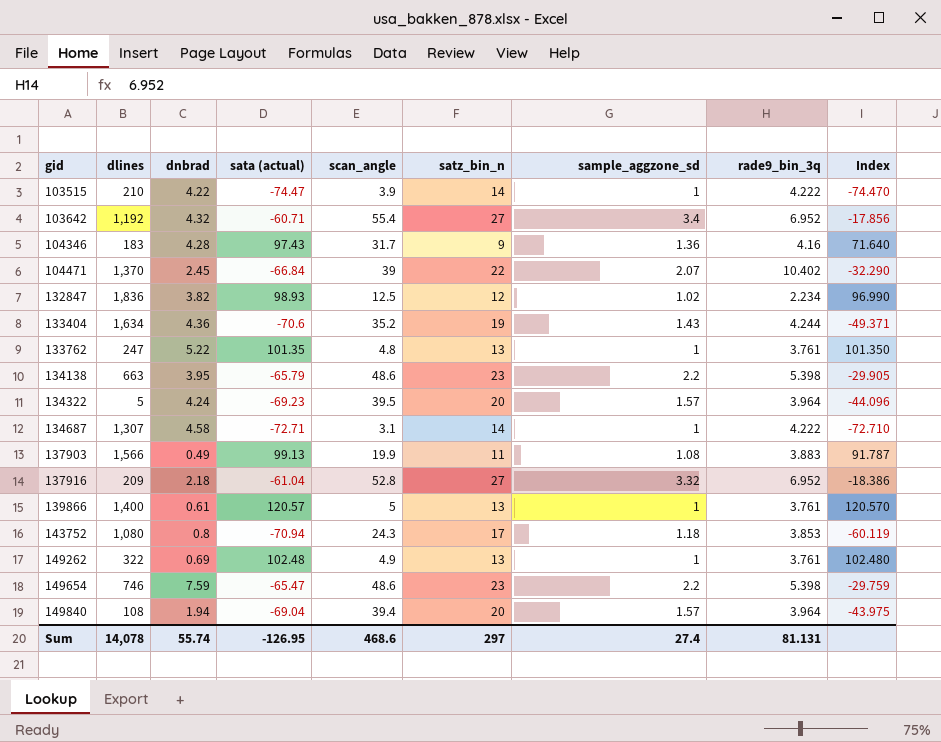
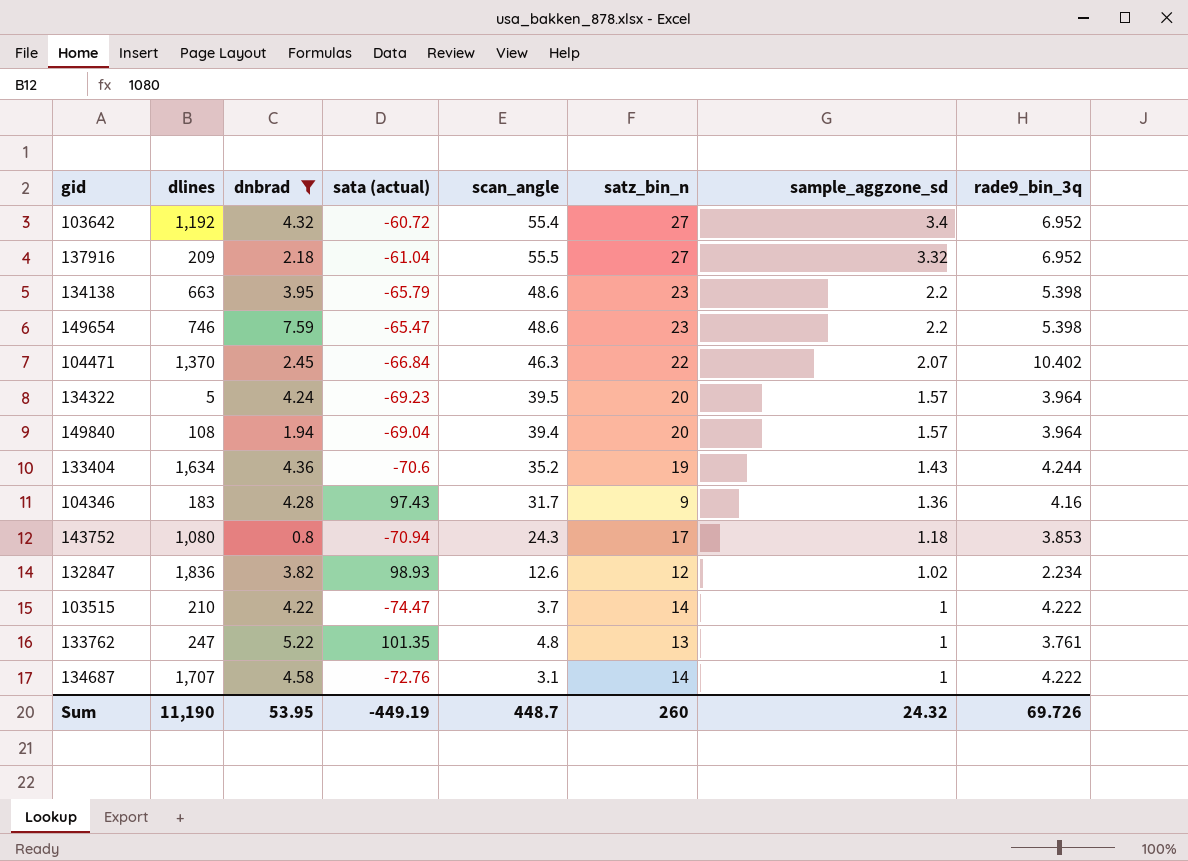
filter: none -> dnbrad >= 0.8
row order: gid ascending -> sample_aggzone_sd descending
column Index | formula: [sata (actual)] / [sample_aggzone_sd] -> none
103642 | sata (actual): -60.71 -> -60.72
137916 | scan_angle: 52.8 -> 55.5
104471 | scan_angle: 39 -> 46.3
132847 | scan_angle: 12.5 -> 12.6
103515 | scan_angle: 3.9 -> 3.7
134687 | dlines: 1,307 -> 1,707
134687 | sata (actual): -72.71 -> -72.76
Sum | dlines: 14,078 -> 11,190
Sum | dnbrad: 55.74 -> 53.95
Sum | sata (actual): -126.95 -> -449.19
Sum | scan_angle: 468.6 -> 448.7
Sum | satz_bin_n: 297 -> 260
Sum | sample_aggzone_sd: 27.4 -> 24.32
Sum | rade9_bin_3q: 81.131 -> 69.726

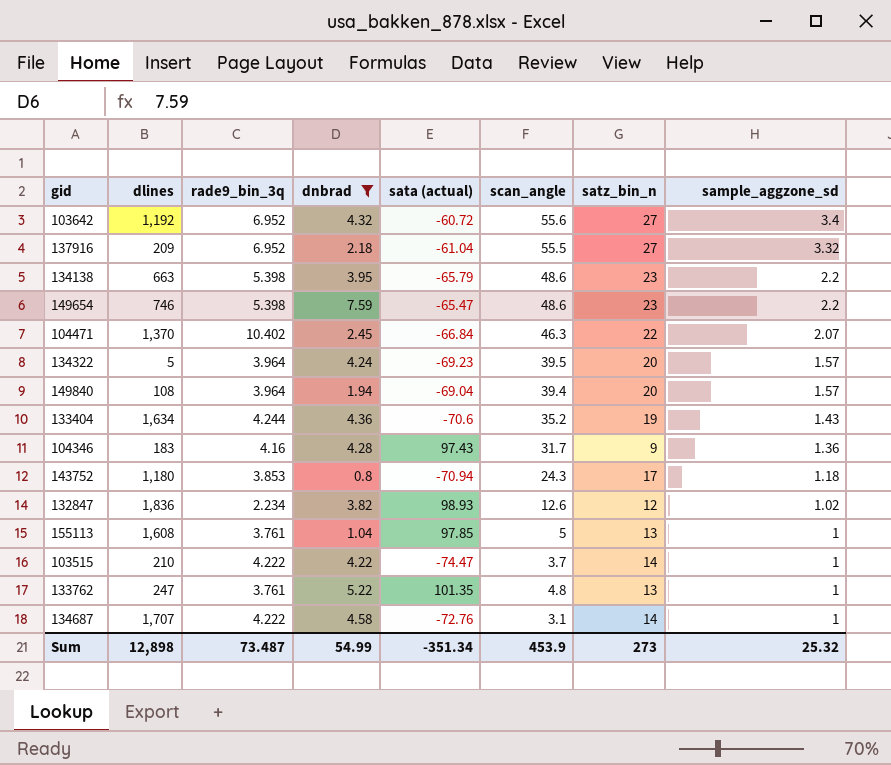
column rade9_bin_3q | position: 8 -> 3
103642 | scan_angle: 55.4 -> 55.6
143752 | dlines: 1,080 -> 1,180
row 155113: none -> 1,608 | 3.761 | 1.04 | 97.85 | 5 | 13 | 1
Sum | dlines: 11,190 -> 12,898
Sum | rade9_bin_3q: 69.726 -> 73.487
Sum | dnbrad: 53.95 -> 54.99
Sum | sata (actual): -449.19 -> -351.34
Sum | scan_angle: 448.7 -> 453.9
Sum | satz_bin_n: 260 -> 273
Sum | sample_aggzone_sd: 24.32 -> 25.32

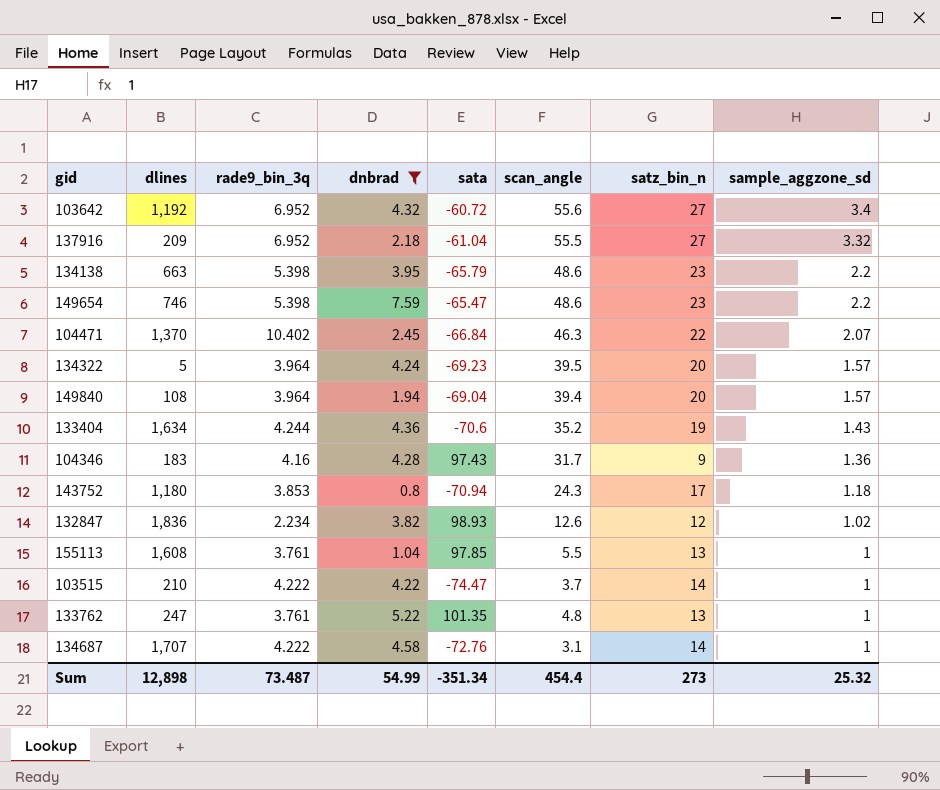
column name: sata (actual) -> sata
155113 | scan_angle: 5 -> 5.5
Sum | scan_angle: 453.9 -> 454.4

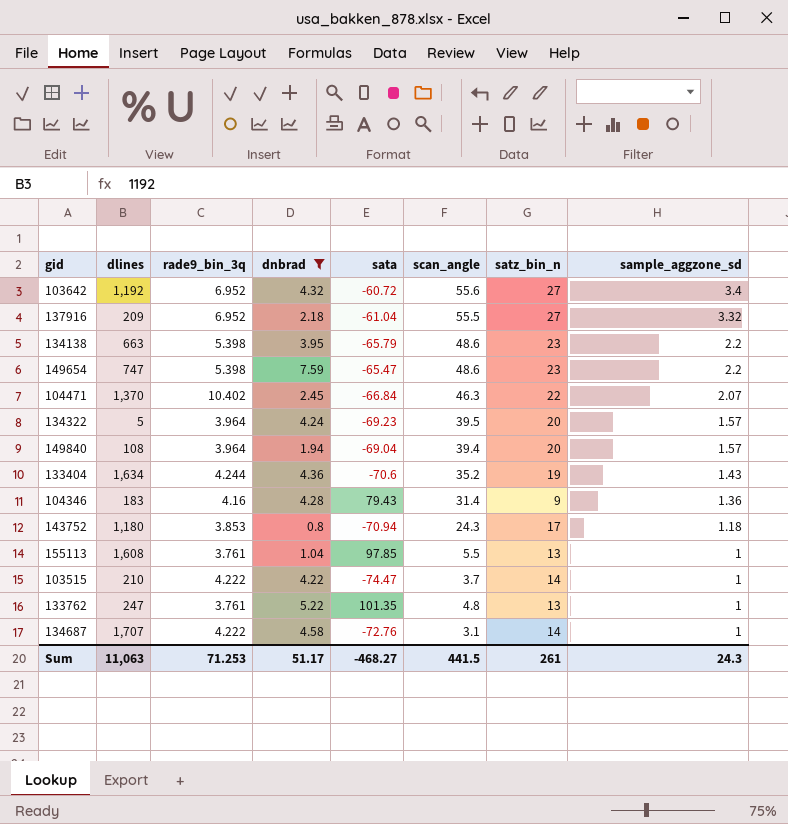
row 132847: 1,836 | 2.234 | 3.82 | 98.93 | 12.6 | 12 | 1.02 -> none
149654 | dlines: 746 -> 747
104346 | sata: 97.43 -> 79.43
104346 | scan_angle: 31.7 -> 31.4
Sum | dlines: 12,898 -> 11,063
Sum | rade9_bin_3q: 73.487 -> 71.253
Sum | dnbrad: 54.99 -> 51.17
Sum | sata: -351.34 -> -468.27
Sum | scan_angle: 454.4 -> 441.5
Sum | satz_bin_n: 273 -> 261
Sum | sample_aggzone_sd: 25.32 -> 24.3

